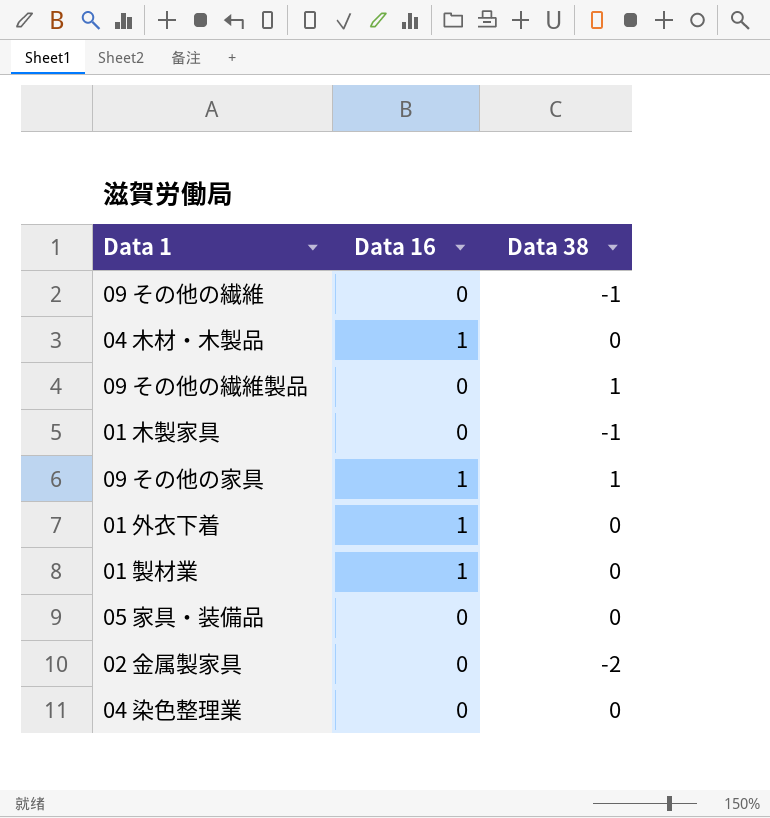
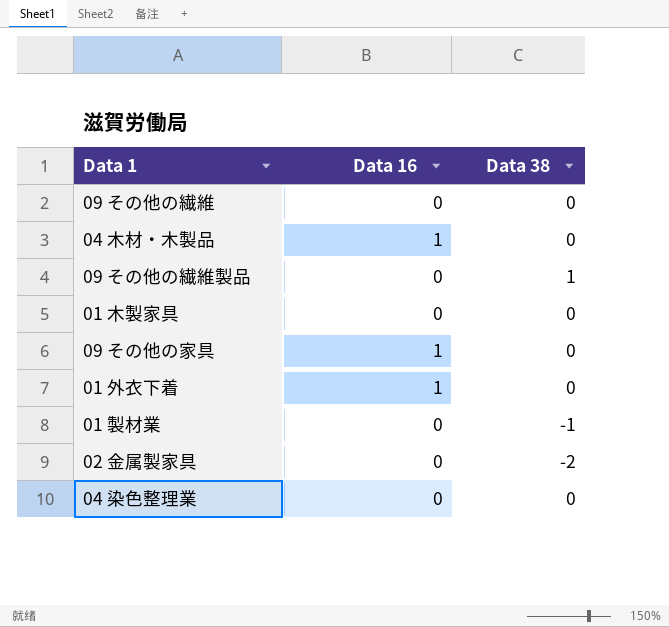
row 05 家具・装備品: 0 | 0 -> none
09 その他の繊維 | Data 38: -1 -> 0
01 木製家具 | Data 38: -1 -> 0
09 その他の家具 | Data 38: 1 -> 0
01 製材業 | Data 16: 1 -> 0
01 製材業 | Data 38: 0 -> -1

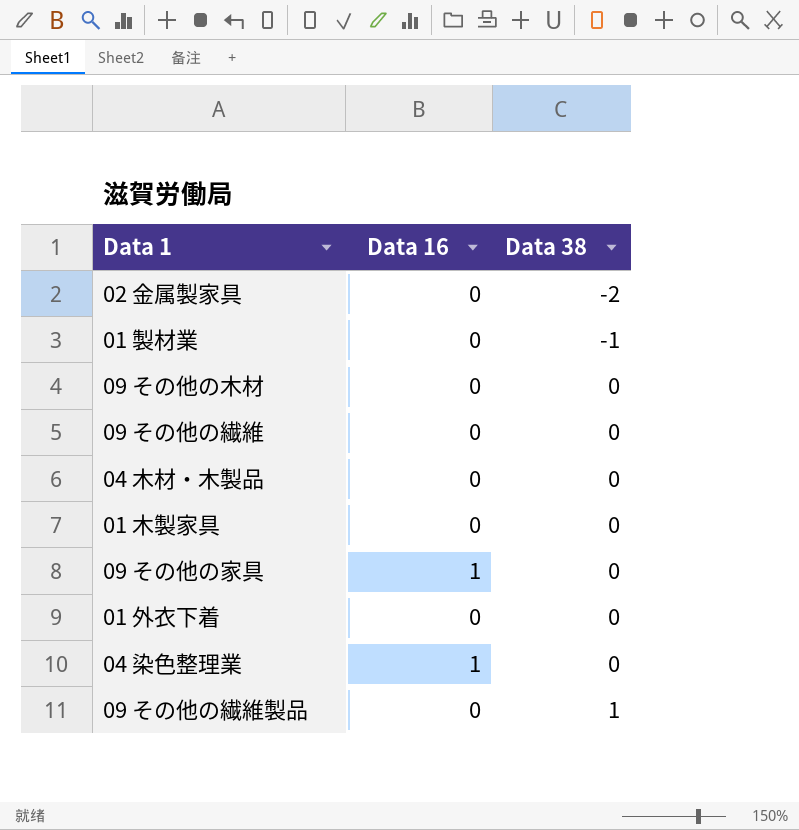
row order: none -> Data 38 ascending
row 09 その他の木材: none -> 0 | 0
04 木材・木製品 | Data 16: 1 -> 0
01 外衣下着 | Data 16: 1 -> 0
04 染色整理業 | Data 16: 0 -> 1

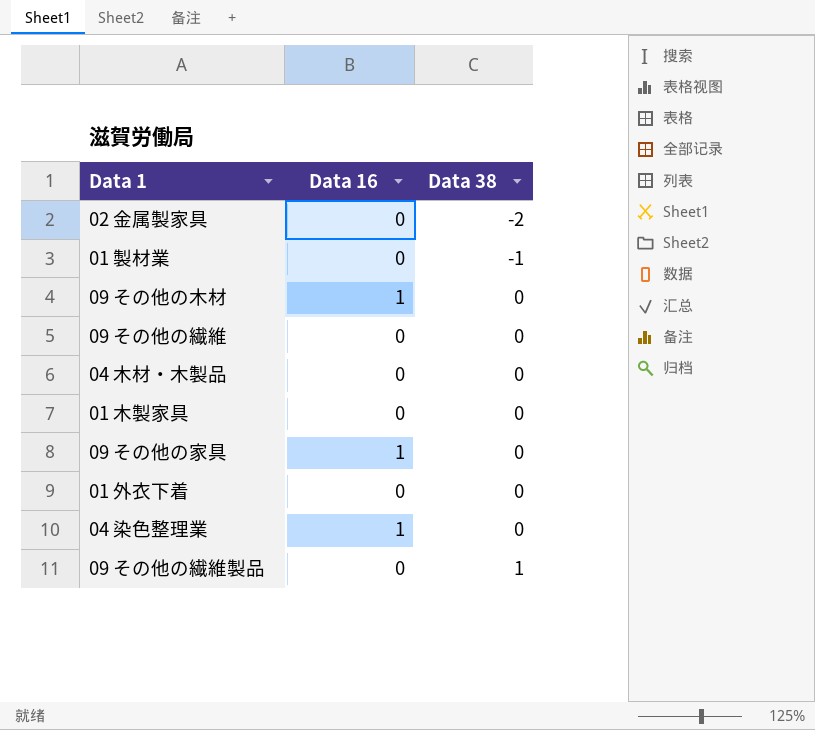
09 その他の木材 | Data 16: 0 -> 1

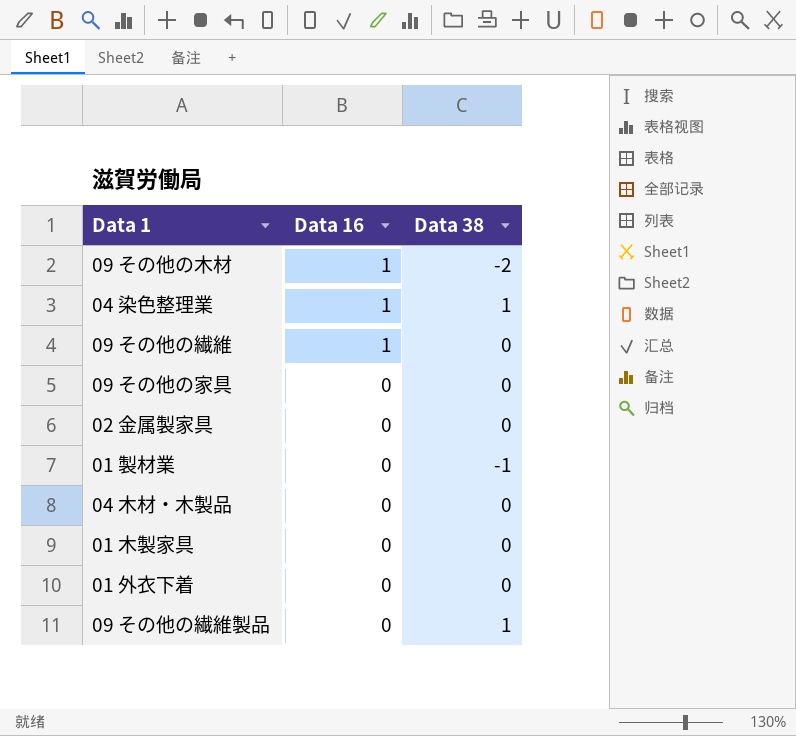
row order: Data 38 ascending -> Data 16 descending
09 その他の木材 | Data 38: 0 -> -2
04 染色整理業 | Data 38: 0 -> 1
09 その他の繊維 | Data 16: 0 -> 1
09 その他の家具 | Data 16: 1 -> 0
02 金属製家具 | Data 38: -2 -> 0

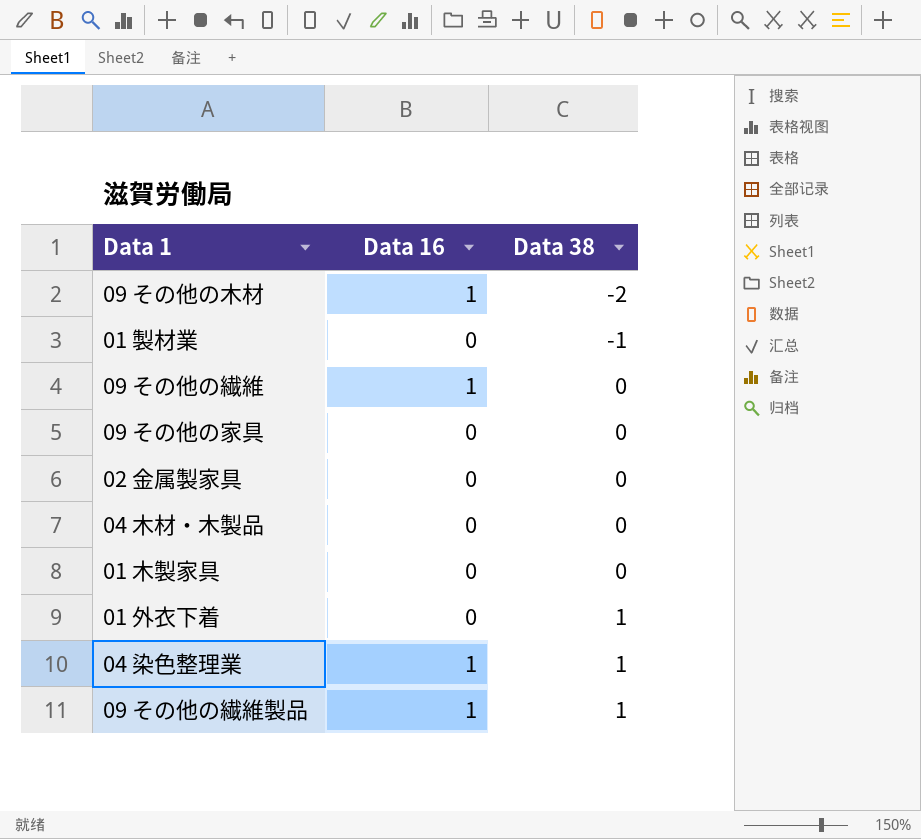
row order: Data 16 descending -> Data 38 ascending
01 外衣下着 | Data 38: 0 -> 1
09 その他の繊維製品 | Data 16: 0 -> 1

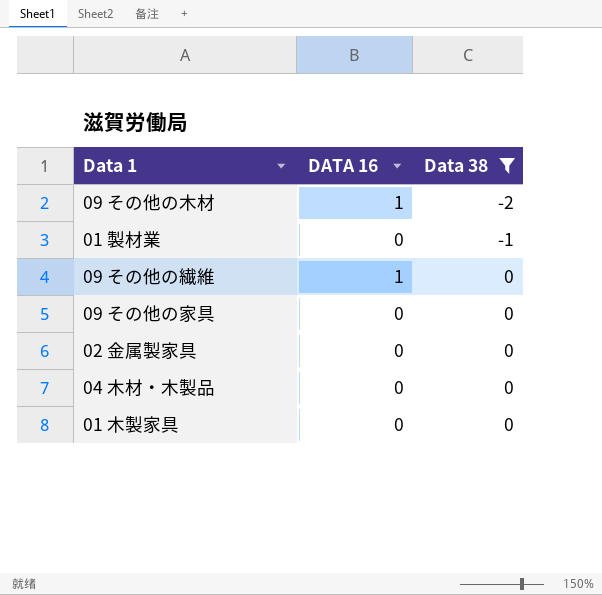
filter: none -> Data 38 != 1
column name: Data 16 -> DATA 16

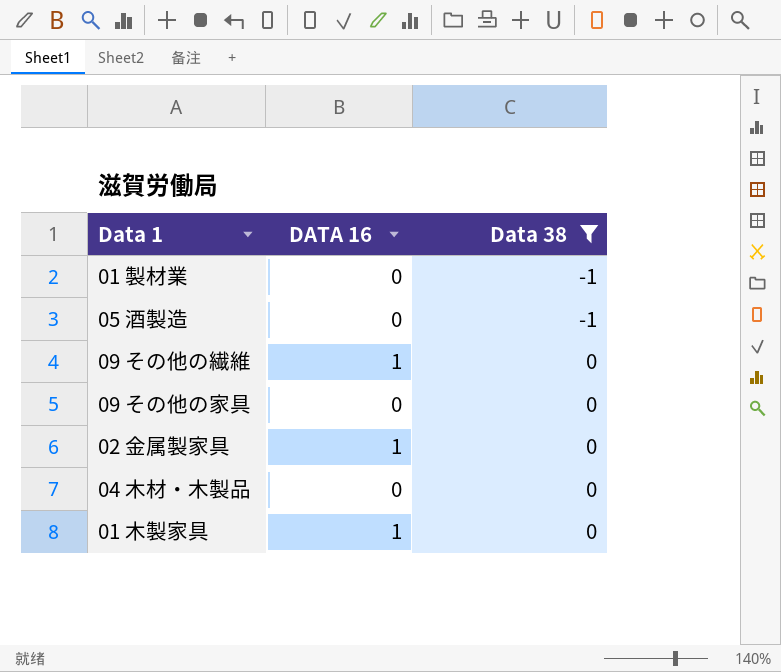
row 09 その他の木材: 1 | -2 -> none
row 05 酒製造: none -> 0 | -1
02 金属製家具 | DATA 16: 0 -> 1
01 木製家具 | DATA 16: 0 -> 1

